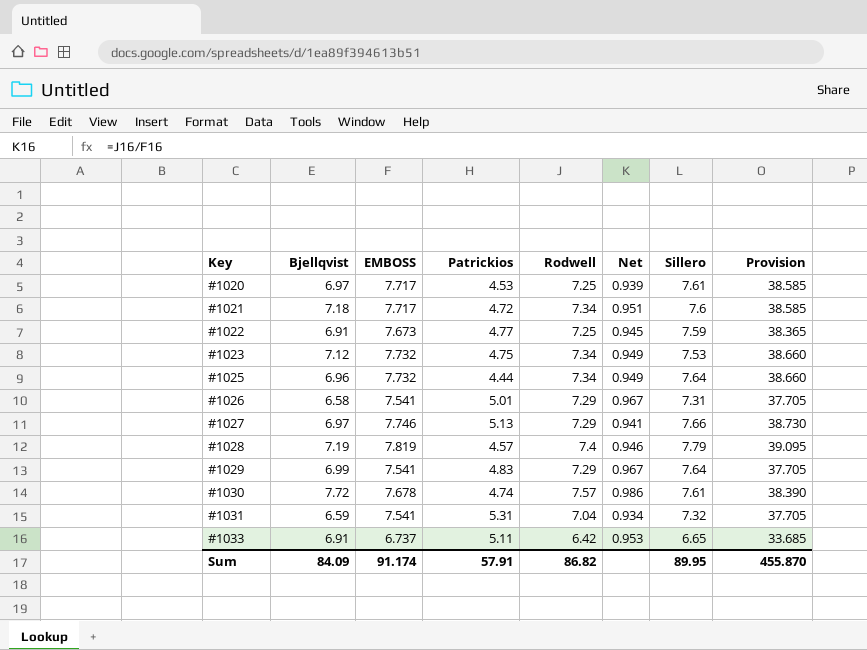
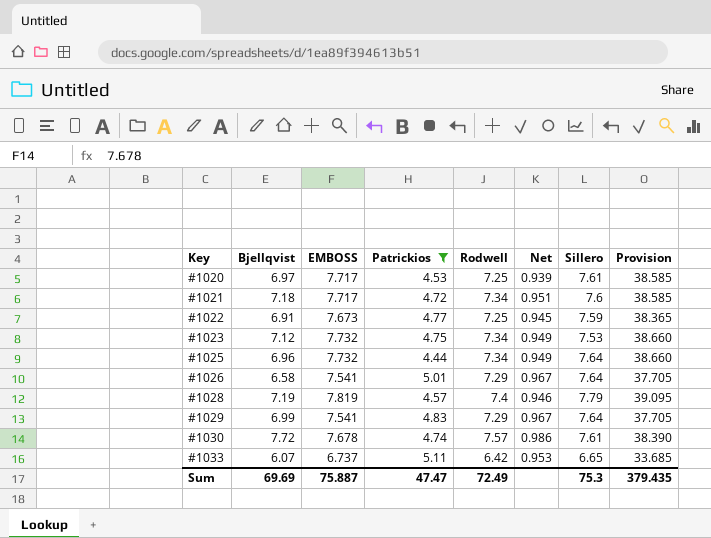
filter: none -> Patrickios <= 5.11
#1026 | Sillero: 7.31 -> 7.64
#1033 | Bjellqvist: 6.91 -> 6.07
Sum | Bjellqvist: 84.09 -> 69.69
Sum | EMBOSS: 91.174 -> 75.887
Sum | Patrickios: 57.91 -> 47.47
Sum | Rodwell: 86.82 -> 72.49
Sum | Sillero: 89.95 -> 75.3
Sum | Provision: 455.870 -> 379.435

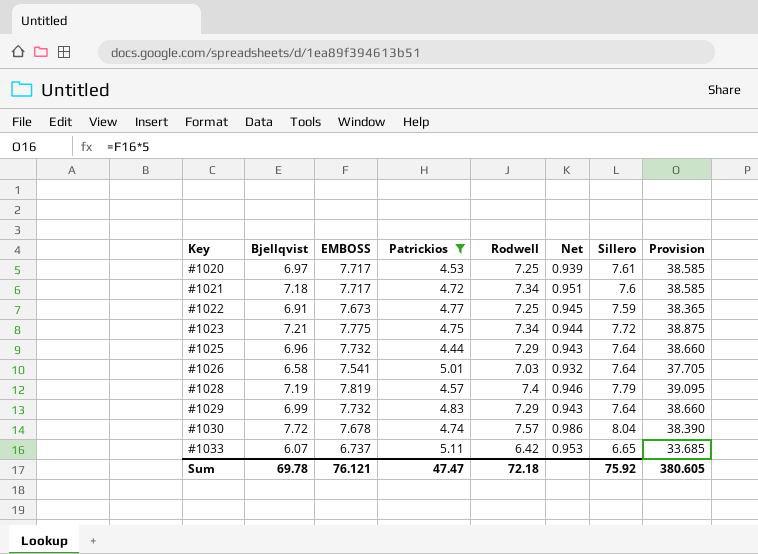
#1023 | Bjellqvist: 7.12 -> 7.21
#1023 | EMBOSS: 7.732 -> 7.775
#1023 | Net: 0.949 -> 0.944
#1023 | Sillero: 7.53 -> 7.72
#1023 | Provision: 38.660 -> 38.875
#1025 | Rodwell: 7.34 -> 7.29
#1025 | Net: 0.949 -> 0.943
#1026 | Rodwell: 7.29 -> 7.03
#1026 | Net: 0.967 -> 0.932
#1029 | EMBOSS: 7.541 -> 7.732
#1029 | Net: 0.967 -> 0.943
#1029 | Provision: 37.705 -> 38.660
#1030 | Sillero: 7.61 -> 8.04
Sum | Bjellqvist: 69.69 -> 69.78
Sum | EMBOSS: 75.887 -> 76.121
Sum | Rodwell: 72.49 -> 72.18
Sum | Sillero: 75.3 -> 75.92
Sum | Provision: 379.435 -> 380.605

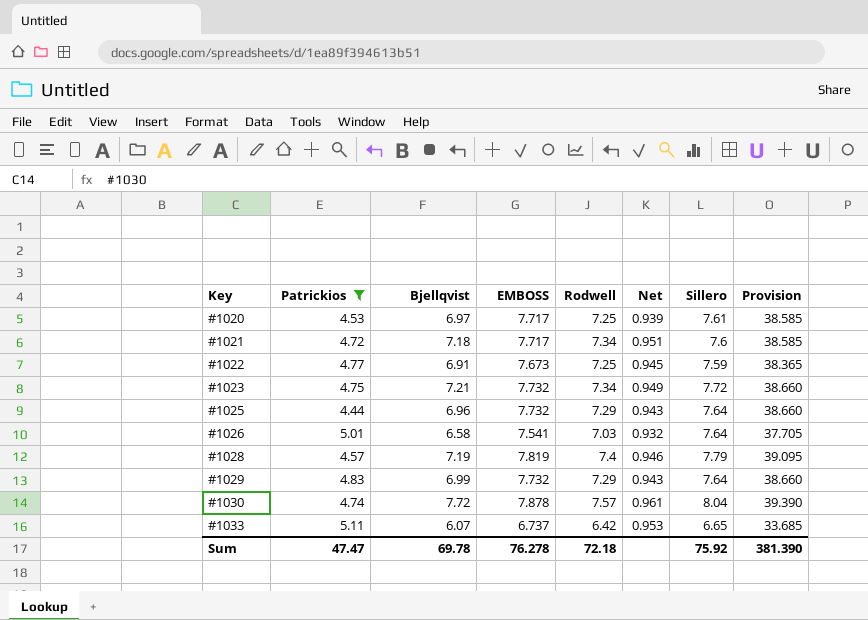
column Patrickios | position: 4 -> 2
#1023 | EMBOSS: 7.775 -> 7.732
#1023 | Net: 0.944 -> 0.949
#1023 | Provision: 38.875 -> 38.660
#1030 | EMBOSS: 7.678 -> 7.878
#1030 | Net: 0.986 -> 0.961
#1030 | Provision: 38.390 -> 39.390
Sum | EMBOSS: 76.121 -> 76.278
Sum | Provision: 380.605 -> 381.390

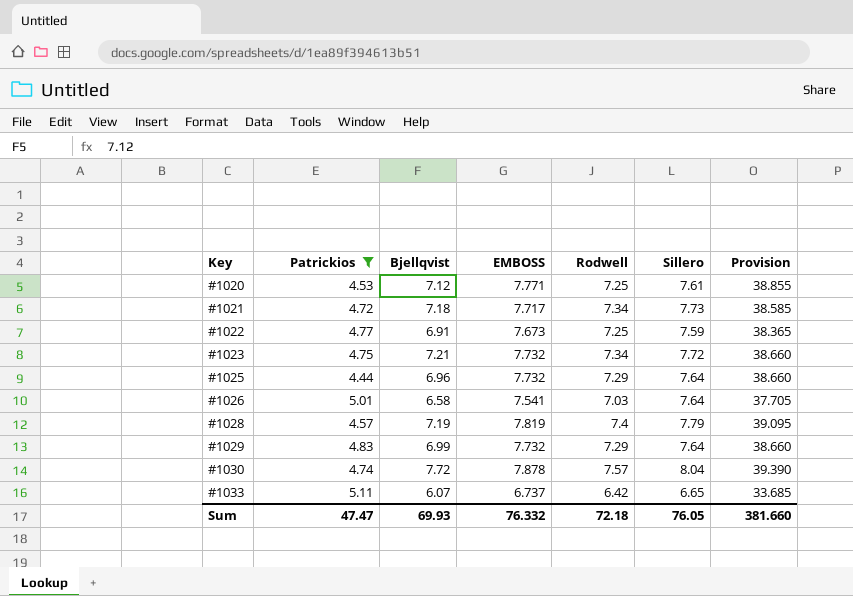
column Net | formula: [Rodwell] / [EMBOSS] -> none
#1020 | Bjellqvist: 6.97 -> 7.12
#1020 | EMBOSS: 7.717 -> 7.771
#1020 | Provision: 38.585 -> 38.855
#1021 | Sillero: 7.6 -> 7.73
Sum | Bjellqvist: 69.78 -> 69.93
Sum | EMBOSS: 76.278 -> 76.332
Sum | Sillero: 75.92 -> 76.05
Sum | Provision: 381.390 -> 381.660

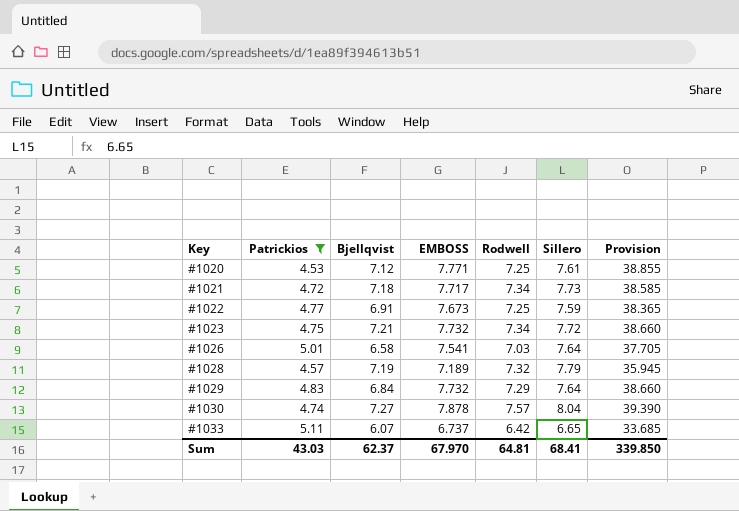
row #1025: 4.44 | 6.96 | 7.732 | 7.29 | 7.64 | 38.660 -> none
#1028 | EMBOSS: 7.819 -> 7.189
#1028 | Rodwell: 7.4 -> 7.32
#1028 | Provision: 39.095 -> 35.945
#1029 | Bjellqvist: 6.99 -> 6.84
#1030 | Bjellqvist: 7.72 -> 7.27
Sum | Patrickios: 47.47 -> 43.03
Sum | Bjellqvist: 69.93 -> 62.37
Sum | EMBOSS: 76.332 -> 67.970
Sum | Rodwell: 72.18 -> 64.81
Sum | Sillero: 76.05 -> 68.41
Sum | Provision: 381.660 -> 339.850

